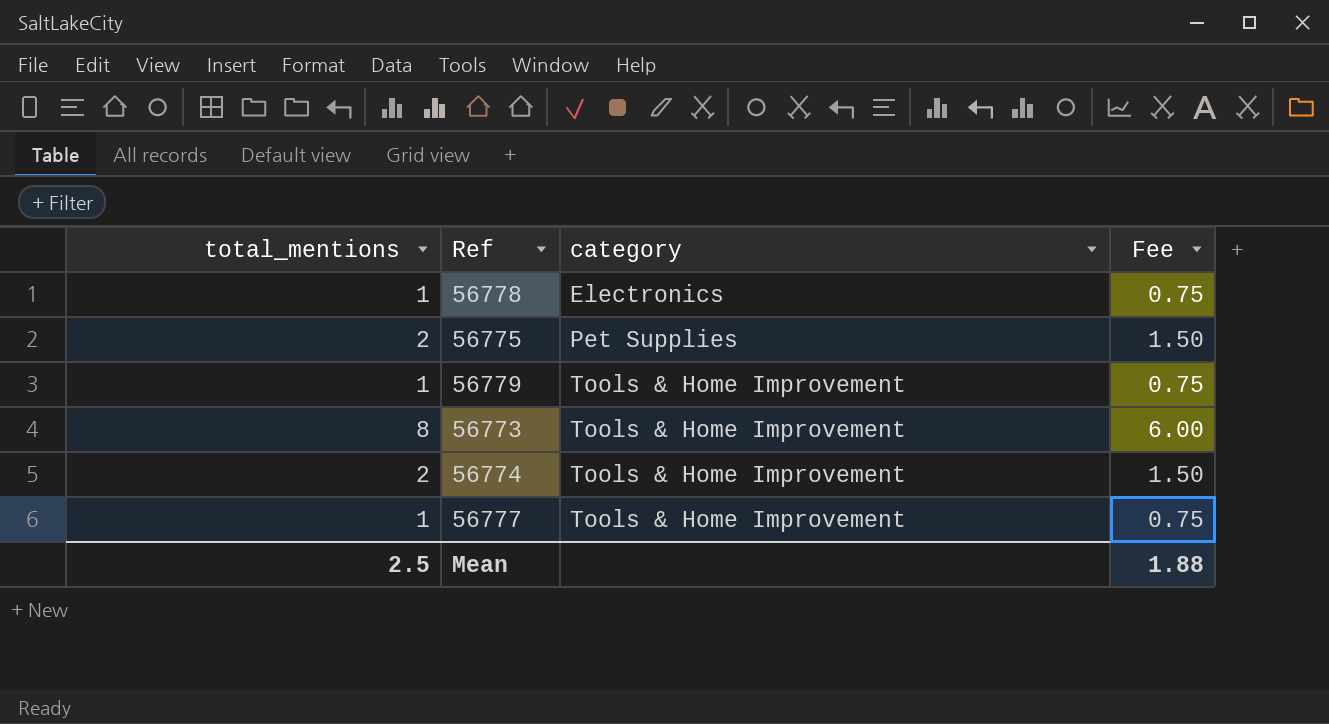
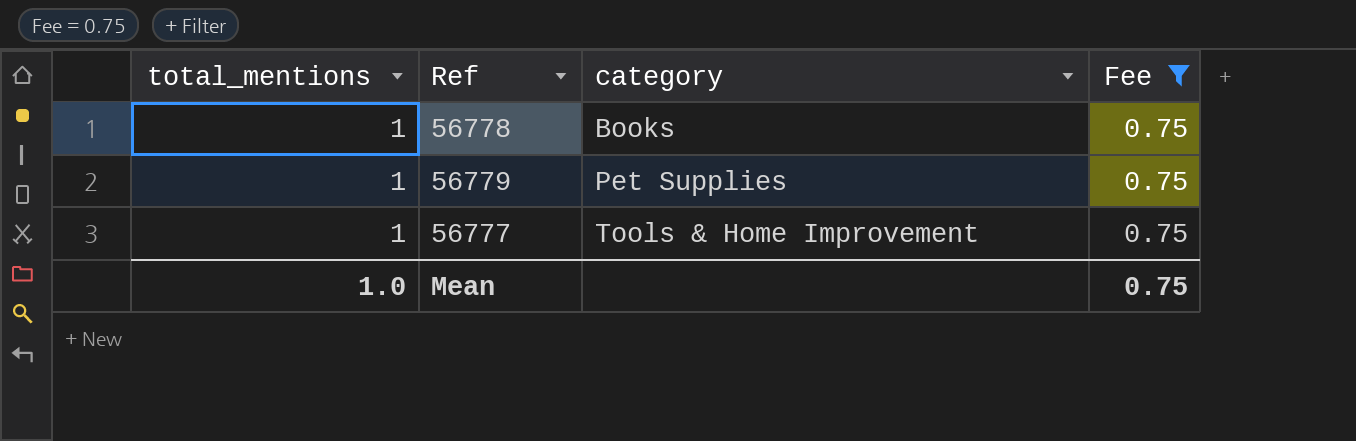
filter: none -> Fee = 0.75
56778 | category: Electronics -> Books
56779 | category: Tools & Home Improvement -> Pet Supplies
Mean | total_mentions: 2.5 -> 1.0
Mean | Fee: 1.88 -> 0.75

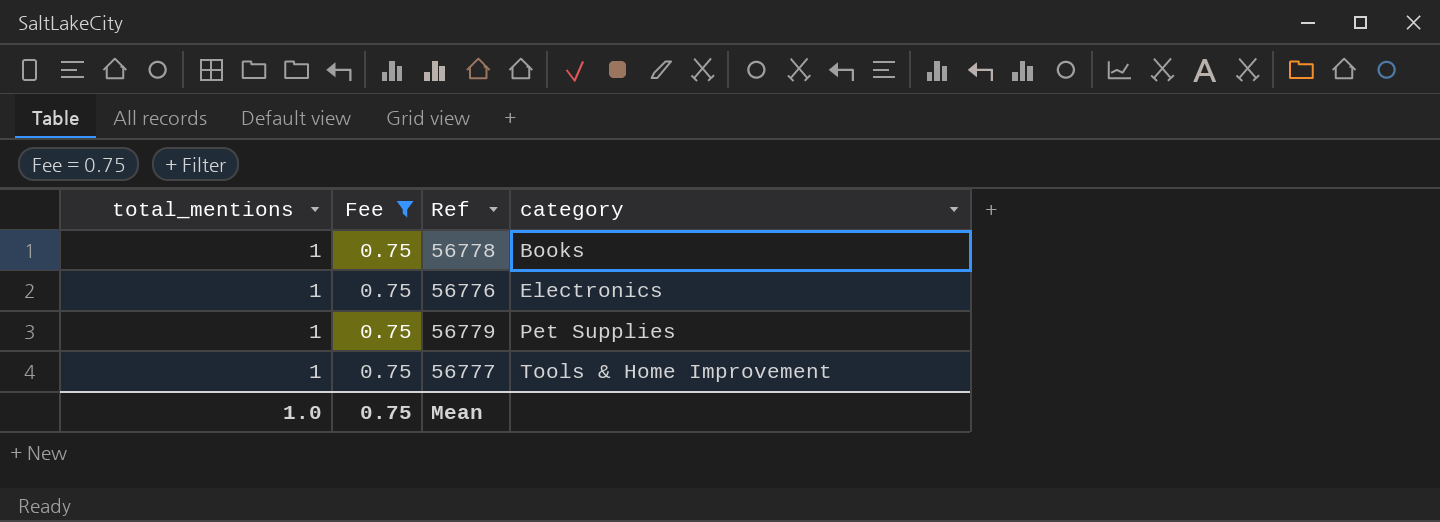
column Fee | position: 4 -> 2
row 56776: none -> 1 | 0.75 | Electronics

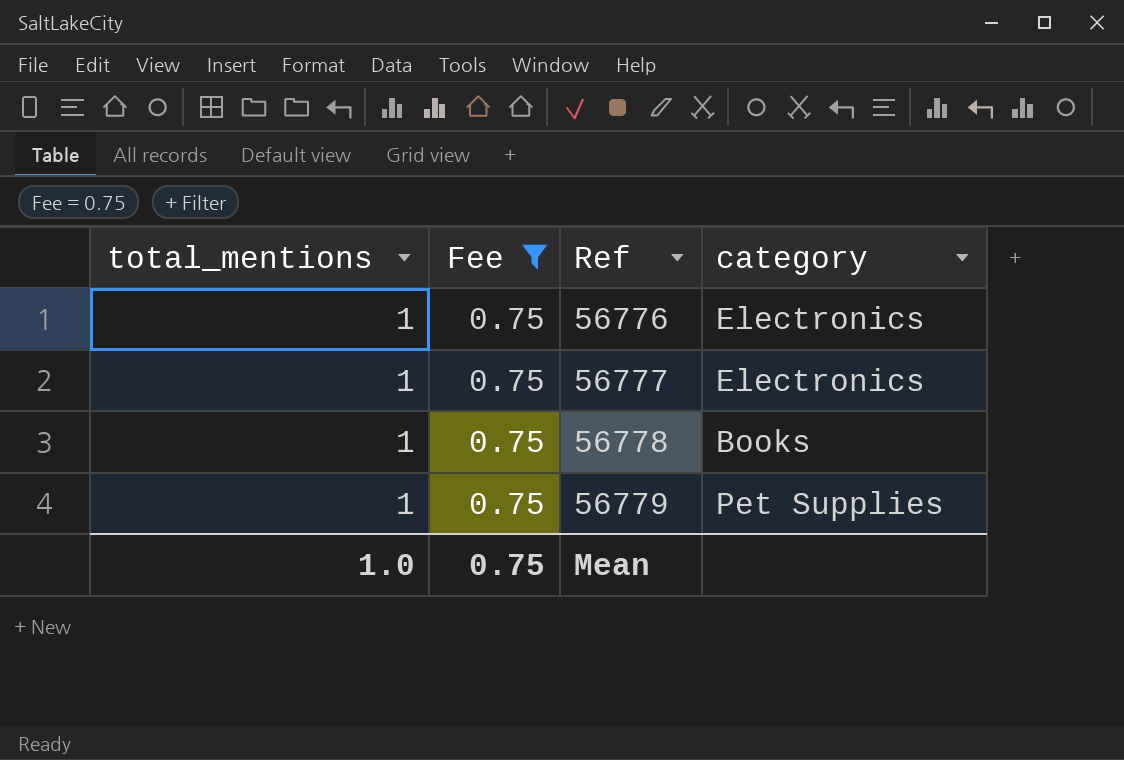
row order: category ascending -> Ref ascending
56777 | category: Tools & Home Improvement -> Electronics

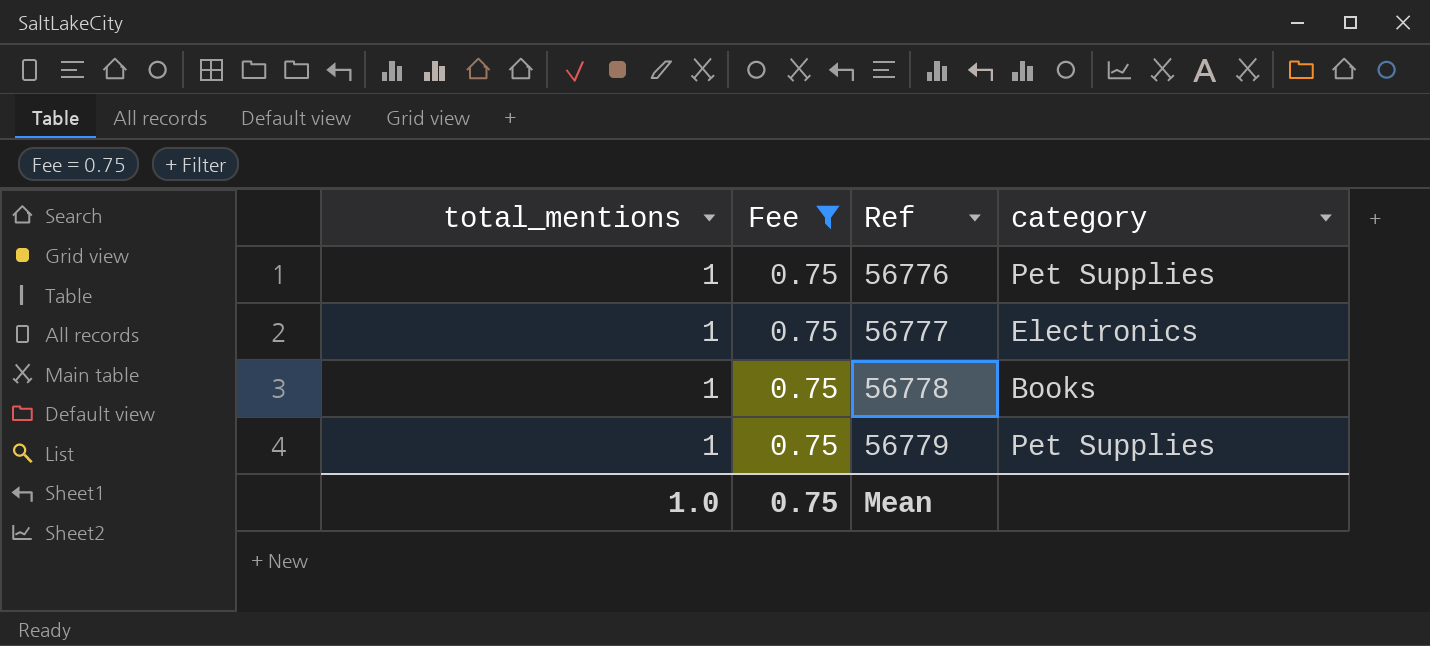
56776 | category: Electronics -> Pet Supplies

